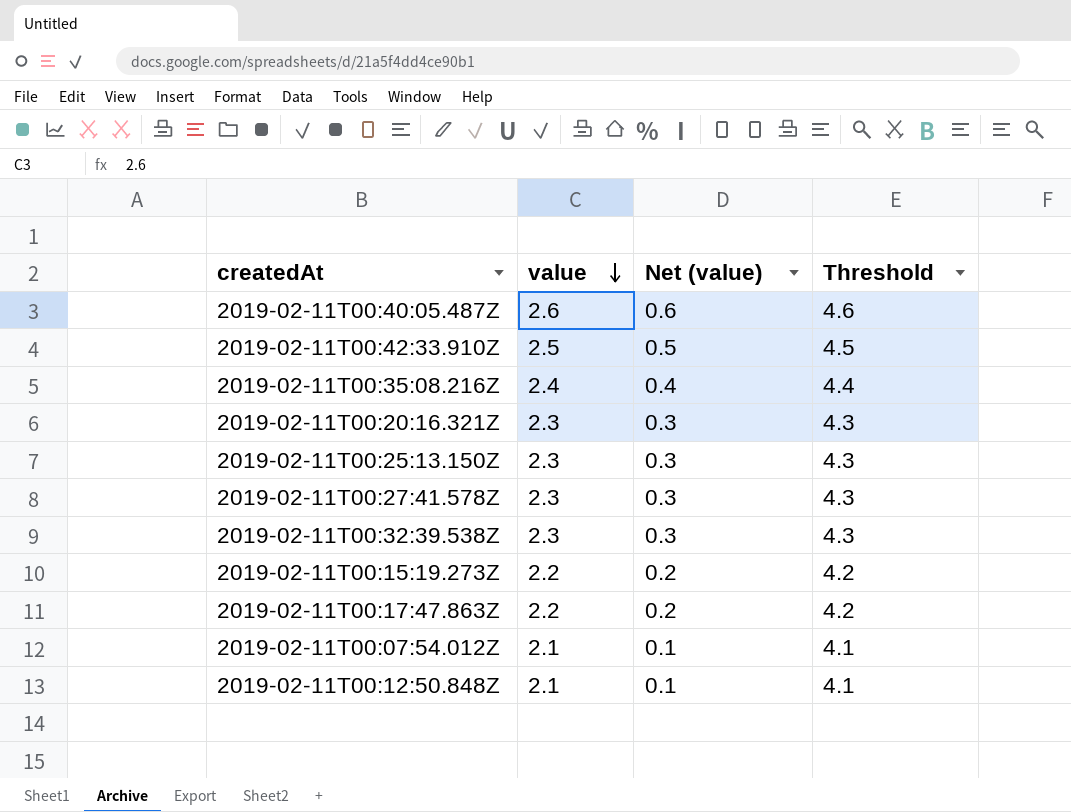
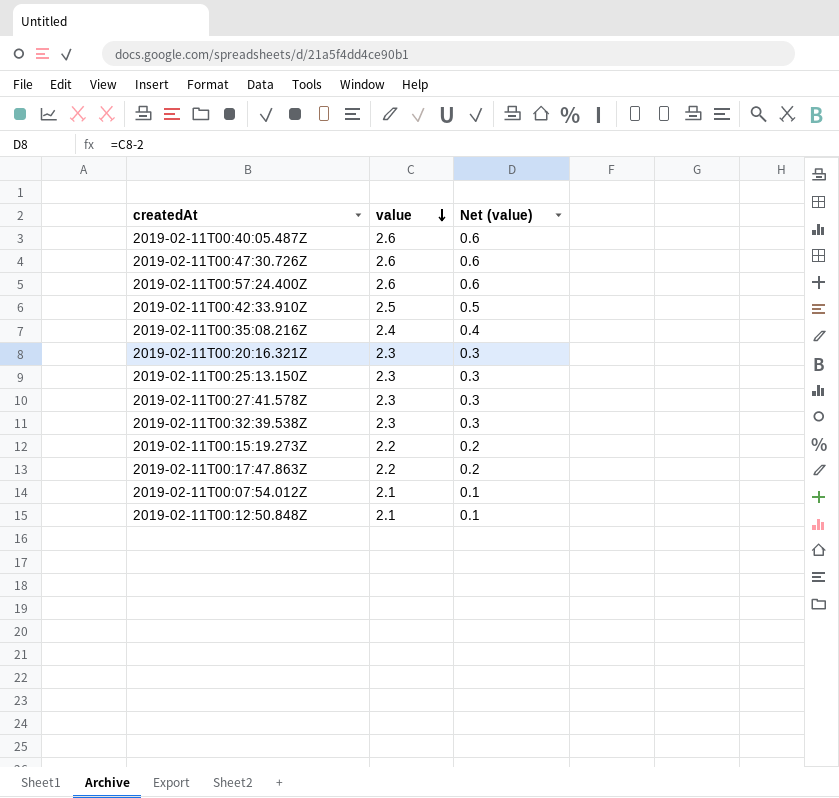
column Threshold | formula: [value] + 2 -> none
row 2019-02-11T00:47:30.726Z: none -> 2.6 | 0.6
row 2019-02-11T00:57:24.400Z: none -> 2.6 | 0.6

